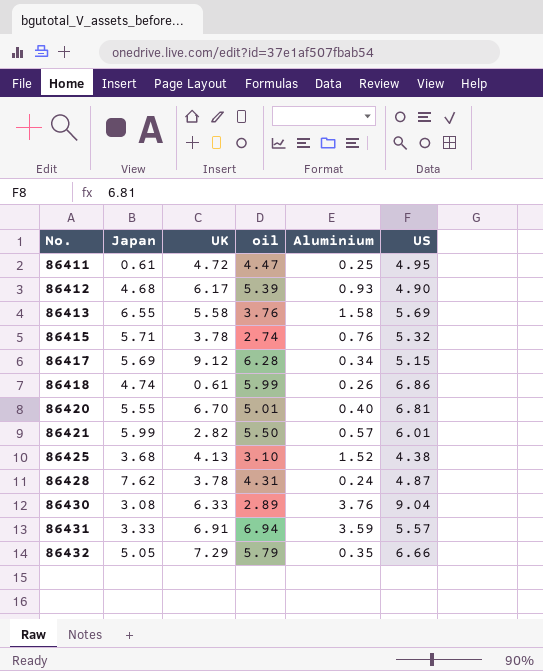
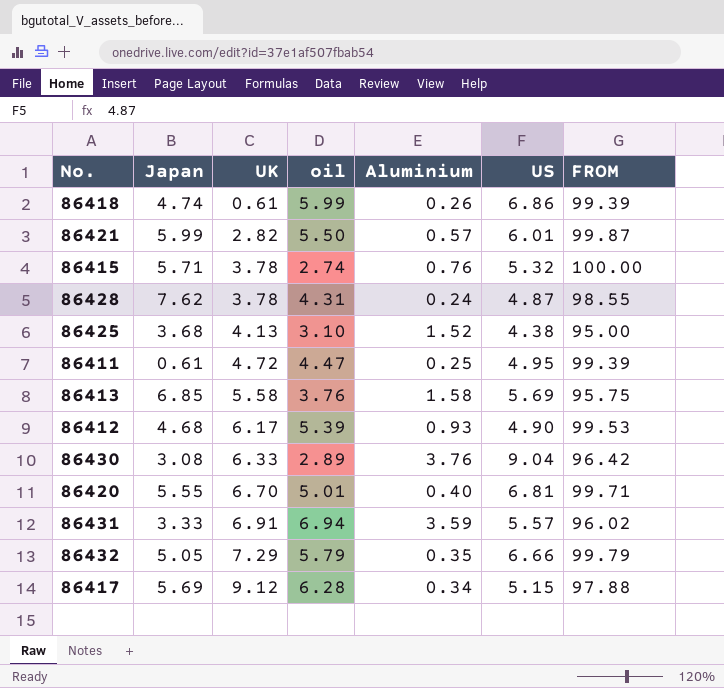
row order: No. ascending -> UK ascending
column FROM | position: none -> 7
86413 | Japan: 6.55 -> 6.85

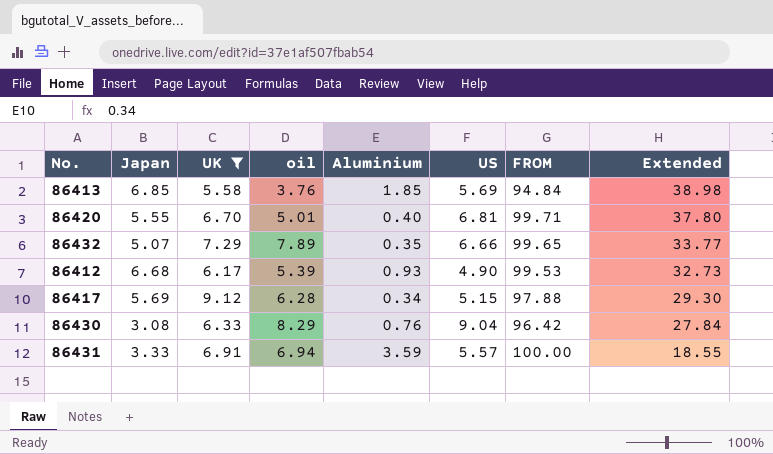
filter: none -> UK >= 5.58
row order: UK ascending -> Extended descending
column Extended | formula: none -> [Japan] * [US]
86413 | Aluminium: 1.58 -> 1.85
86413 | FROM: 95.75 -> 94.84
86432 | Japan: 5.05 -> 5.07
86432 | oil: 5.79 -> 7.89
86432 | FROM: 99.79 -> 99.65
86412 | Japan: 4.68 -> 6.68
86430 | oil: 2.89 -> 8.29
86430 | Aluminium: 3.76 -> 0.76
86431 | FROM: 96.02 -> 100.00

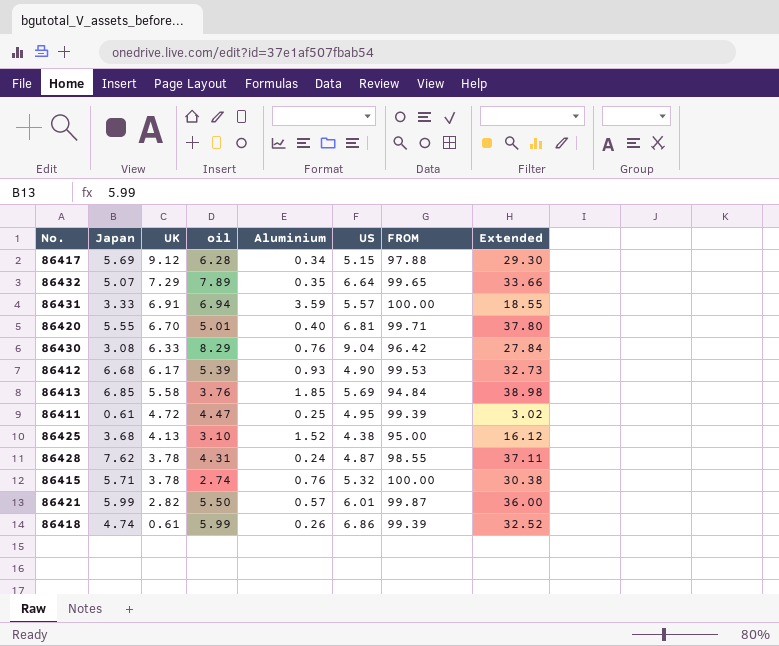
filter: UK >= 5.58 -> none
row order: Extended descending -> UK descending
86432 | US: 6.66 -> 6.64
86432 | Extended: 33.77 -> 33.66

